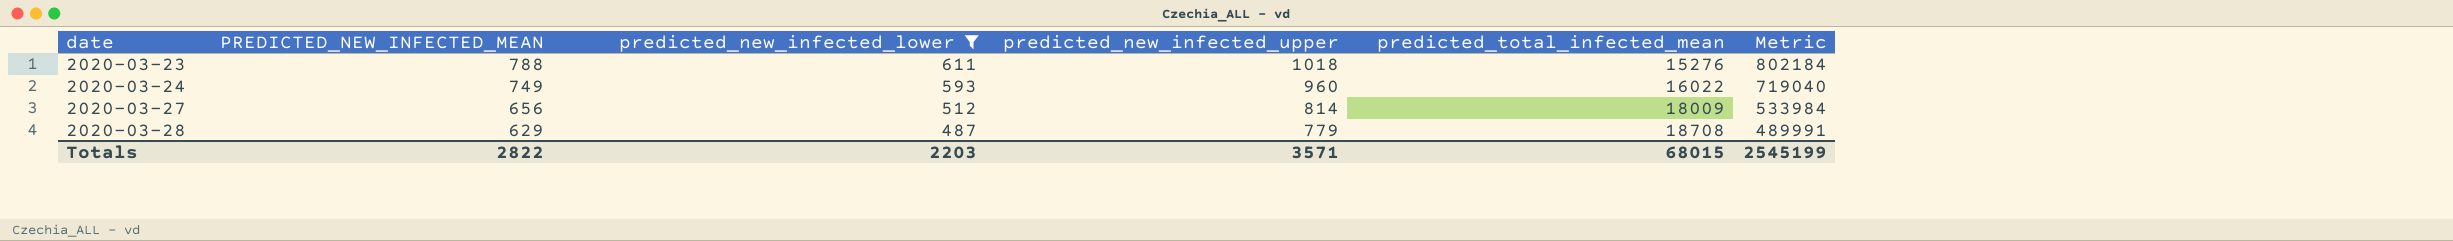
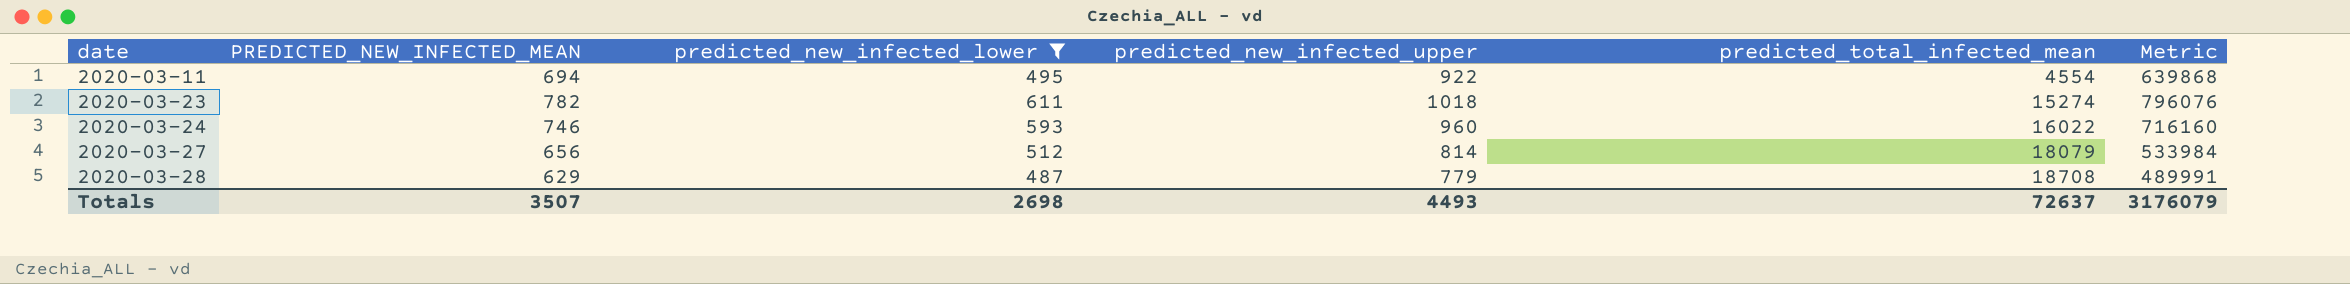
row 2020-03-11: none -> 694 | 495 | 922 | 4554 | 639868
2020-03-23 | PREDICTED_NEW_INFECTED_MEAN: 788 -> 782
2020-03-23 | predicted_total_infected_mean: 15276 -> 15274
2020-03-23 | Metric: 802184 -> 796076
2020-03-24 | PREDICTED_NEW_INFECTED_MEAN: 749 -> 746
2020-03-24 | Metric: 719040 -> 716160
2020-03-27 | predicted_total_infected_mean: 18009 -> 18079
Totals | PREDICTED_NEW_INFECTED_MEAN: 2822 -> 3507
Totals | predicted_new_infected_lower: 2203 -> 2698
Totals | predicted_new_infected_upper: 3571 -> 4493
Totals | predicted_total_infected_mean: 68015 -> 72637
Totals | Metric: 2545199 -> 3176079

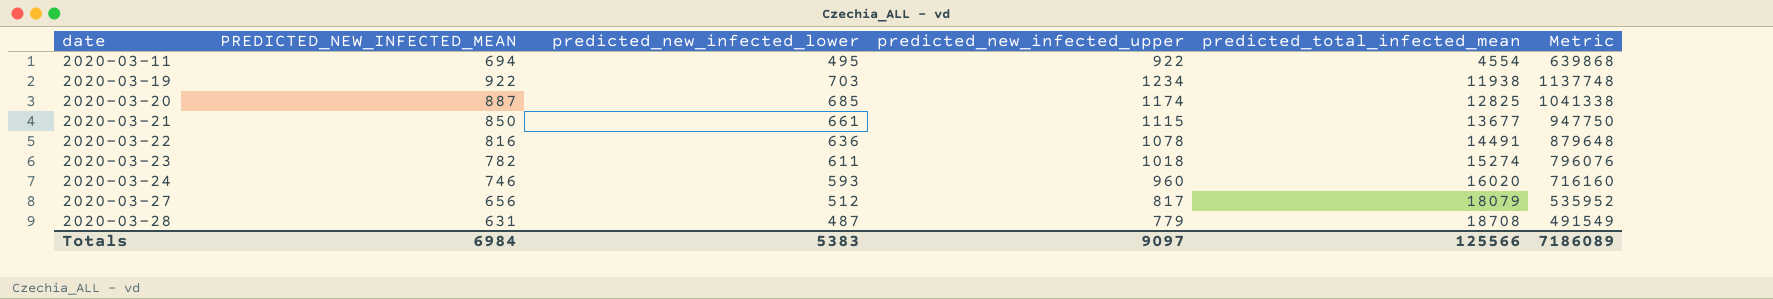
filter: predicted_new_infected_lower <= 611 -> none
2020-03-24 | predicted_total_infected_mean: 16022 -> 16020
2020-03-27 | predicted_new_infected_upper: 814 -> 817
2020-03-27 | Metric: 533984 -> 535952
2020-03-28 | PREDICTED_NEW_INFECTED_MEAN: 629 -> 631
2020-03-28 | Metric: 489991 -> 491549
Totals | PREDICTED_NEW_INFECTED_MEAN: 3507 -> 6984
Totals | predicted_new_infected_lower: 2698 -> 5383
Totals | predicted_new_infected_upper: 4493 -> 9097
Totals | predicted_total_infected_mean: 72637 -> 125566
Totals | Metric: 3176079 -> 7186089

